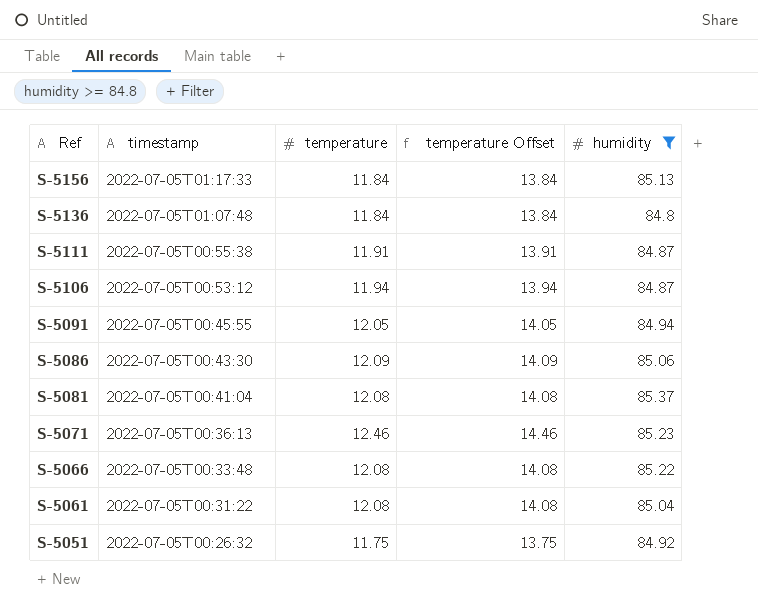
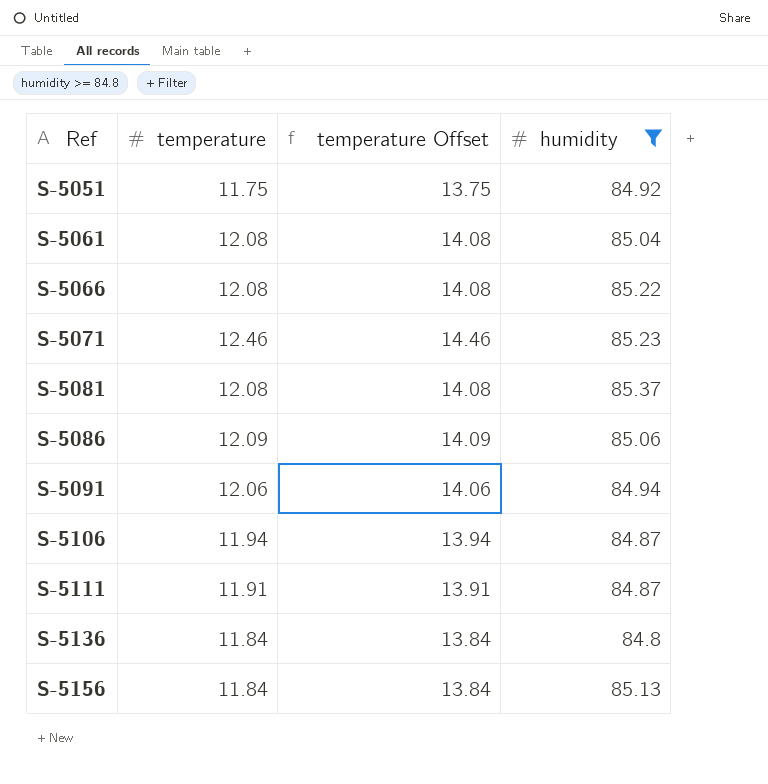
row order: Ref descending -> Ref ascending
column timestamp | position: 2 -> none
S-5091 | temperature: 12.05 -> 12.06
S-5091 | temperature Offset: 14.05 -> 14.06

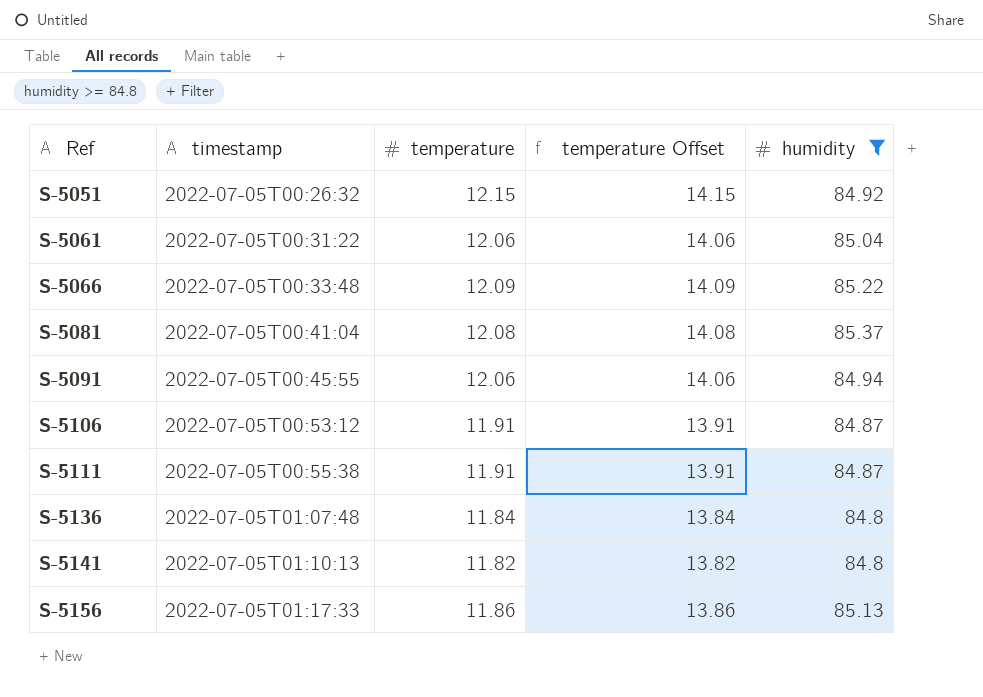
column timestamp | position: none -> 2
row S-5071: 12.46 | 14.46 | 85.23 -> none
row S-5086: 12.09 | 14.09 | 85.06 -> none
S-5051 | temperature: 11.75 -> 12.15
S-5051 | temperature Offset: 13.75 -> 14.15
S-5061 | temperature: 12.08 -> 12.06
S-5061 | temperature Offset: 14.08 -> 14.06
S-5066 | temperature: 12.08 -> 12.09
S-5066 | temperature Offset: 14.08 -> 14.09
S-5106 | temperature: 11.94 -> 11.91
S-5106 | temperature Offset: 13.94 -> 13.91
row S-5141: none -> 2022-07-05T01:10:13 | 11.82 | 13.82 | 84.8
S-5156 | temperature: 11.84 -> 11.86
S-5156 | temperature Offset: 13.84 -> 13.86

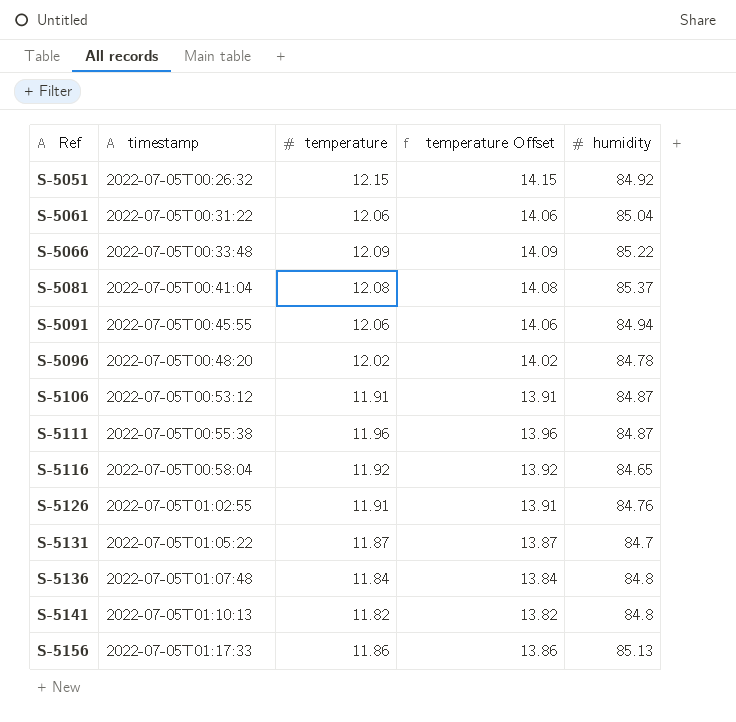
filter: humidity >= 84.8 -> none
S-5111 | temperature: 11.91 -> 11.96
S-5111 | temperature Offset: 13.91 -> 13.96

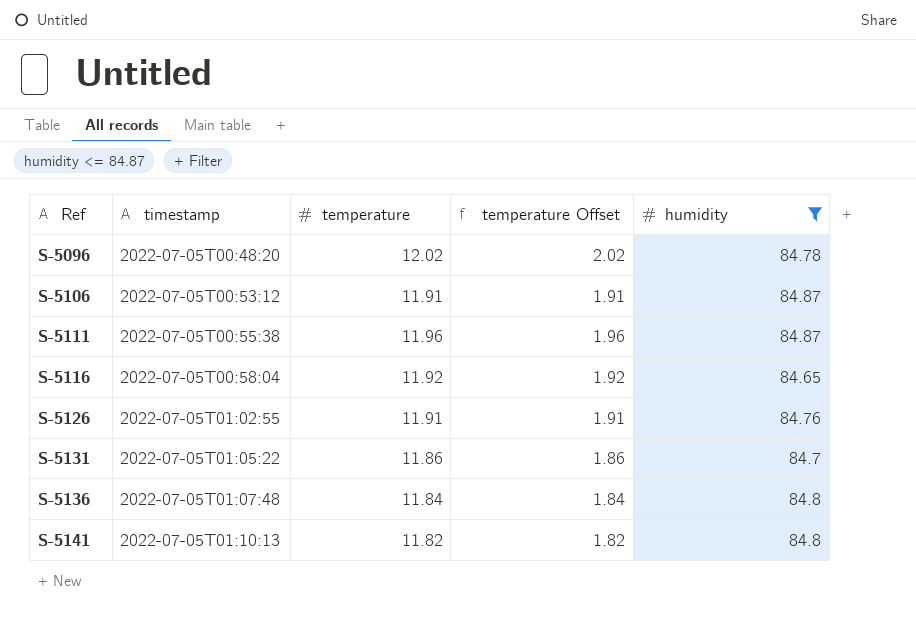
filter: none -> humidity <= 84.87
column temperature Offset | formula: [temperature] + 2 -> [temperature] - 10
S-5131 | temperature: 11.87 -> 11.86

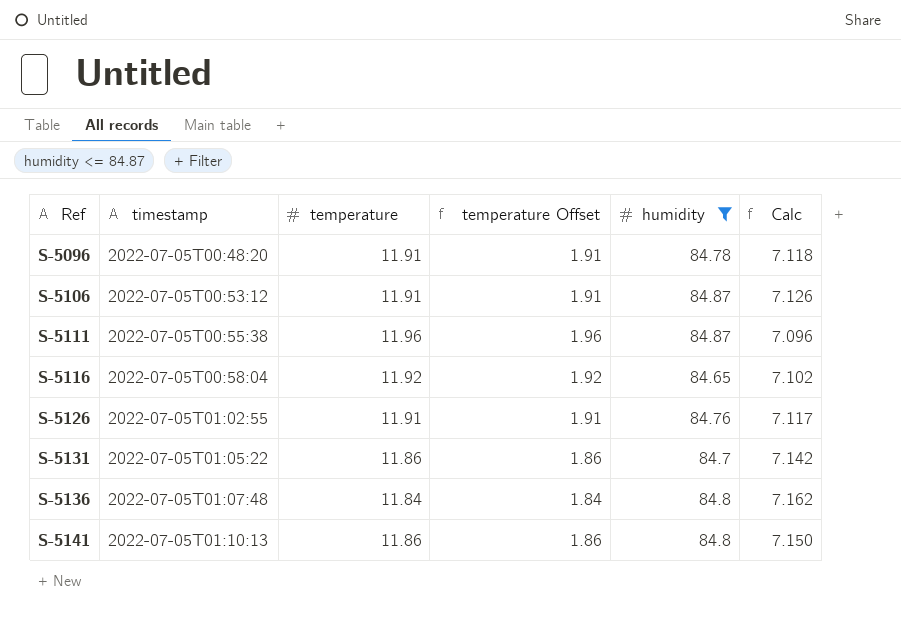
column Calc | formula: none -> [humidity] / [temperature]
S-5096 | temperature: 12.02 -> 11.91
S-5096 | temperature Offset: 2.02 -> 1.91
S-5141 | temperature: 11.82 -> 11.86
S-5141 | temperature Offset: 1.82 -> 1.86

